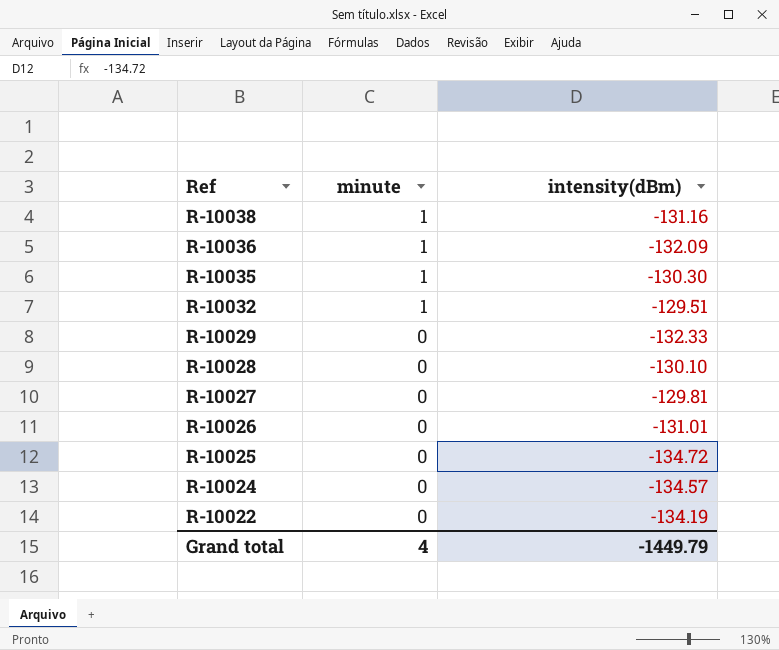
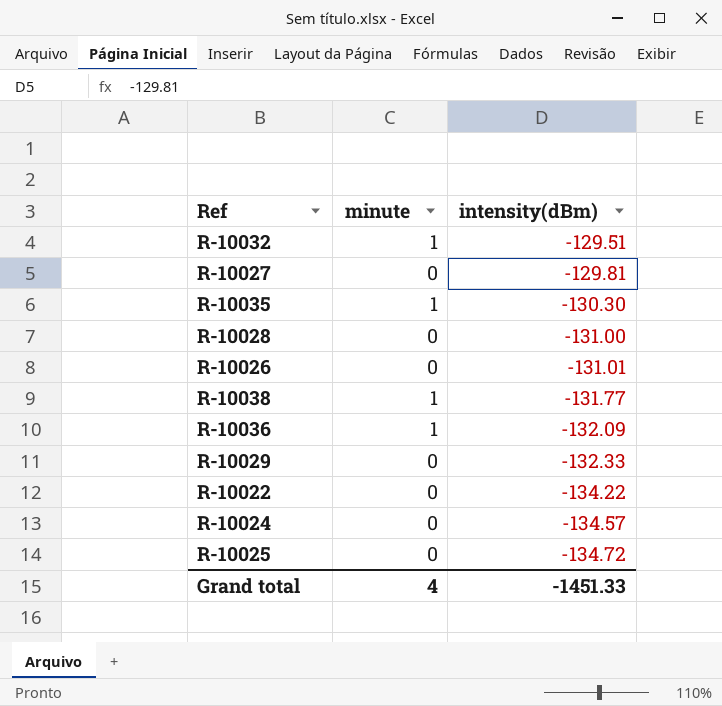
row order: Ref descending -> intensity(dBm) descending
R-10028 | intensity(dBm): -130.10 -> -131.00
R-10038 | intensity(dBm): -131.16 -> -131.77
R-10022 | intensity(dBm): -134.19 -> -134.22
Grand total | intensity(dBm): -1449.79 -> -1451.33

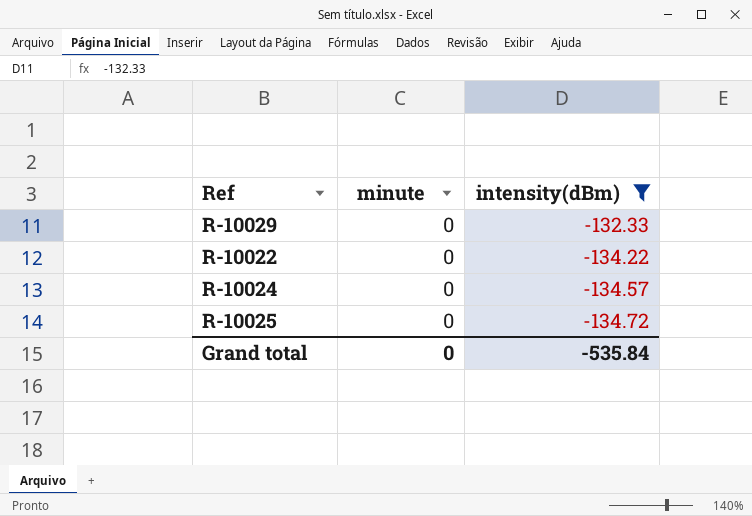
filter: none -> intensity(dBm) <= -132.33
Grand total | minute: 4 -> 0
Grand total | intensity(dBm): -1451.33 -> -535.84

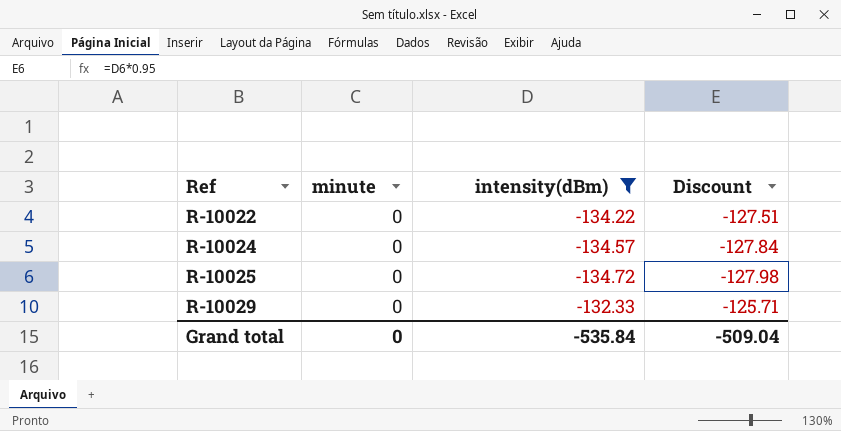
row order: intensity(dBm) descending -> Ref ascending
column Discount | formula: none -> [intensity(dBm)] * 0.95

